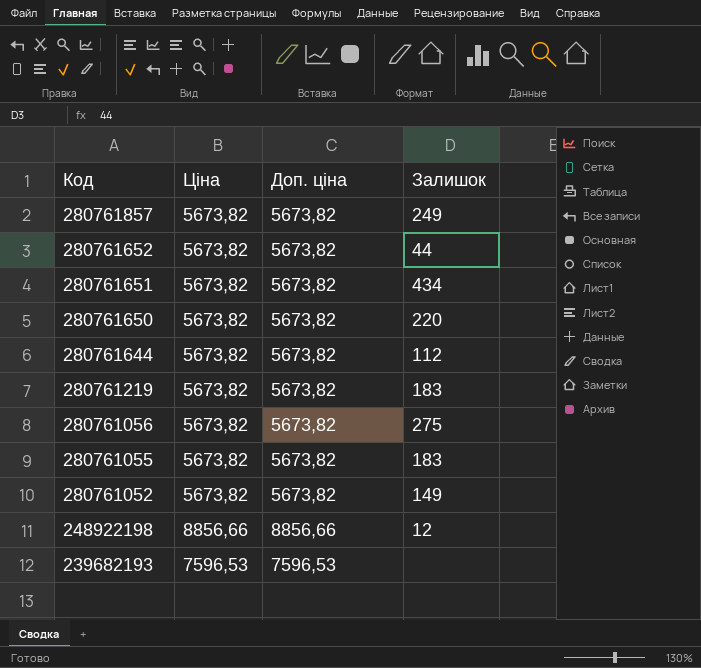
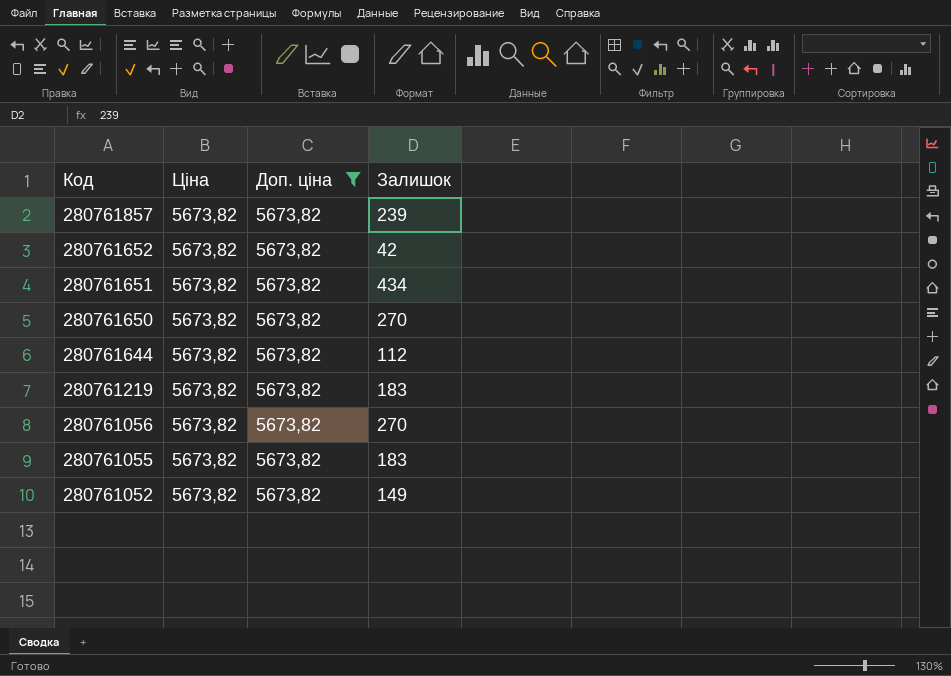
filter: none -> Доп. ціна = 5673,82
280761857 | Залишок: 249 -> 239
280761652 | Залишок: 44 -> 42
280761650 | Залишок: 220 -> 270
280761056 | Залишок: 275 -> 270

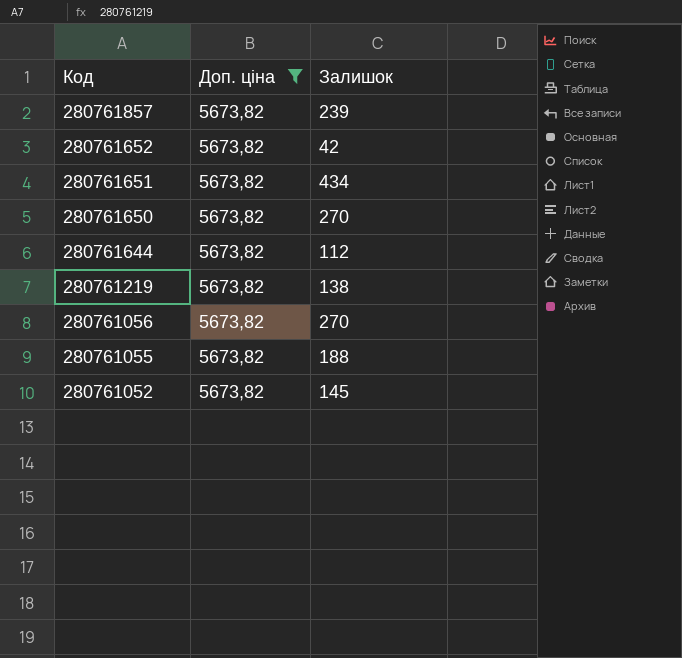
column Ціна | position: 2 -> none
280761219 | Залишок: 183 -> 138
280761055 | Залишок: 183 -> 188
280761052 | Залишок: 149 -> 145

